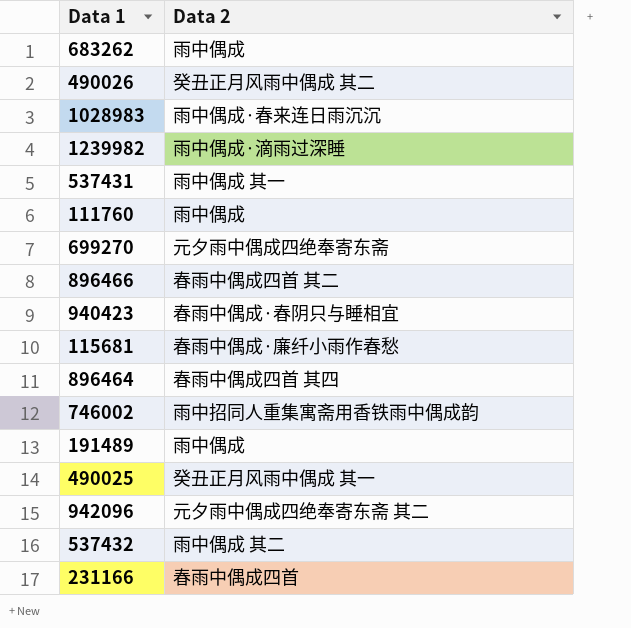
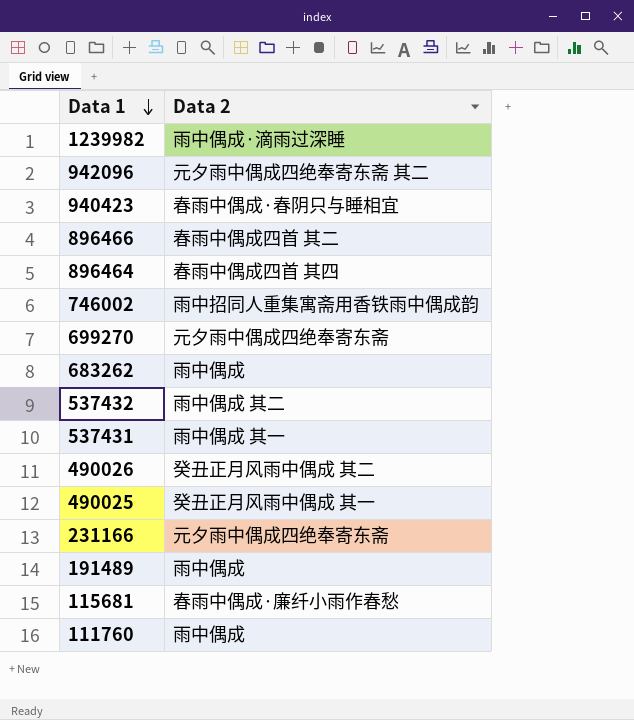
row order: none -> Data 1 descending
row 1028983: 雨中偶成·春来连日雨沉沉 -> none
231166 | Data 2: 春雨中偶成四首 -> 元夕雨中偶成四绝奉寄东斋

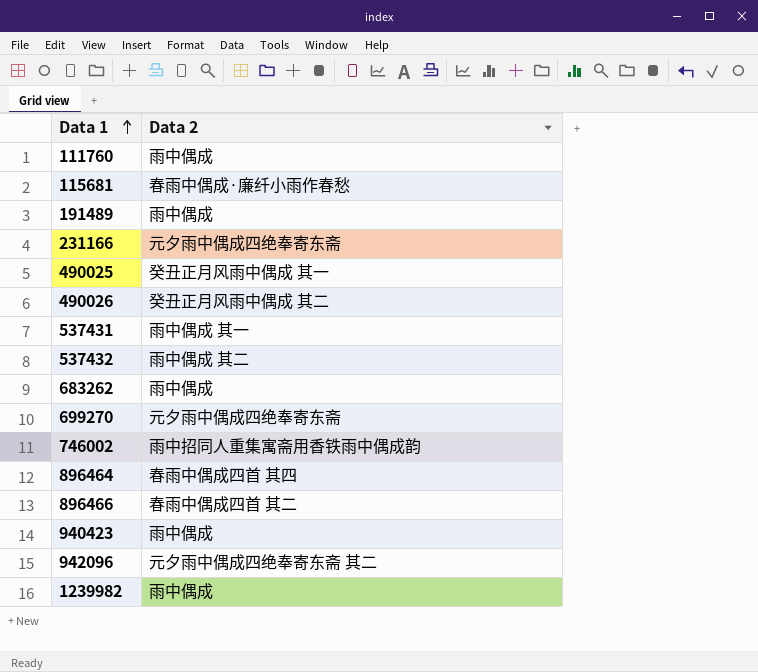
row order: Data 1 descending -> Data 1 ascending
940423 | Data 2: 春雨中偶成·春阴只与睡相宜 -> 雨中偶成
1239982 | Data 2: 雨中偶成·滴雨过深睡 -> 雨中偶成

